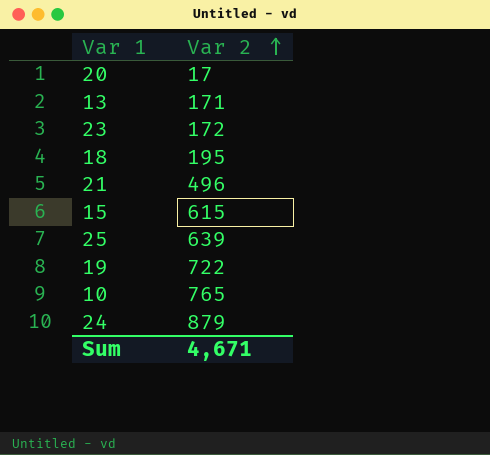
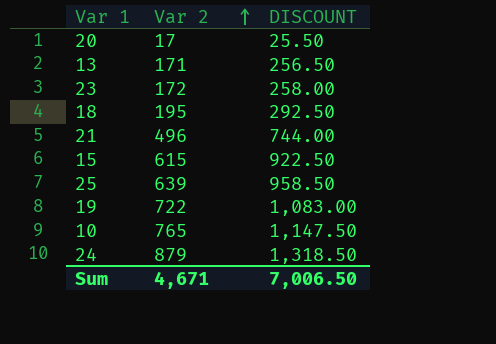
column DISCOUNT | formula: none -> [Var 2] * 1.5

